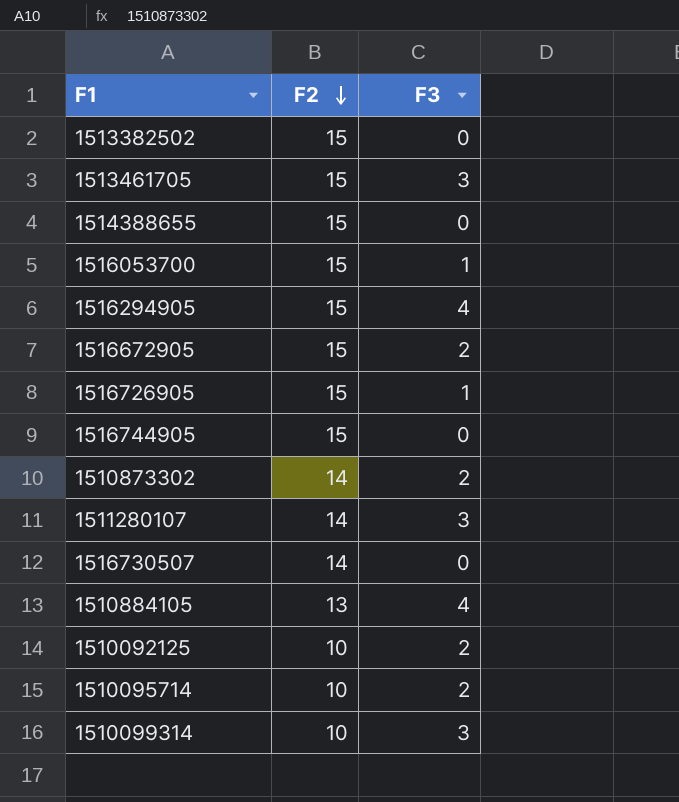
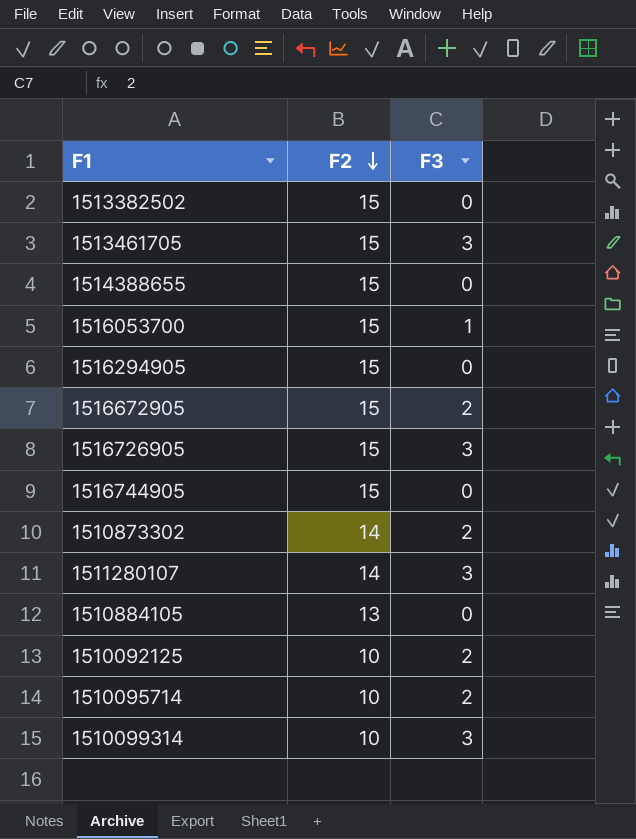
row 1516730507: 14 | 0 -> none
1516294905 | F3: 4 -> 0
1516726905 | F3: 1 -> 3
1510884105 | F3: 4 -> 0

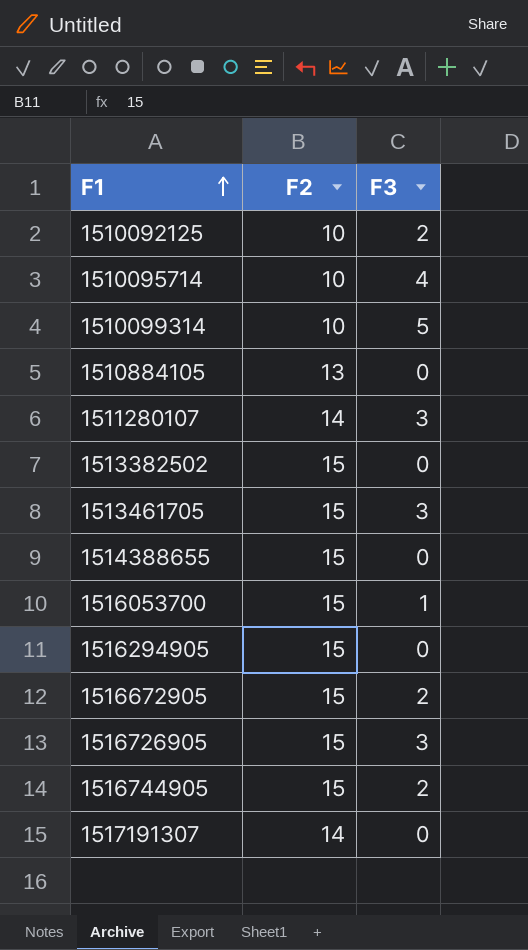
row order: F2 descending -> F1 ascending
row 1510873302: 14 | 2 -> none
1510095714 | F3: 2 -> 4
1510099314 | F3: 3 -> 5
1516744905 | F3: 0 -> 2
row 1517191307: none -> 14 | 0

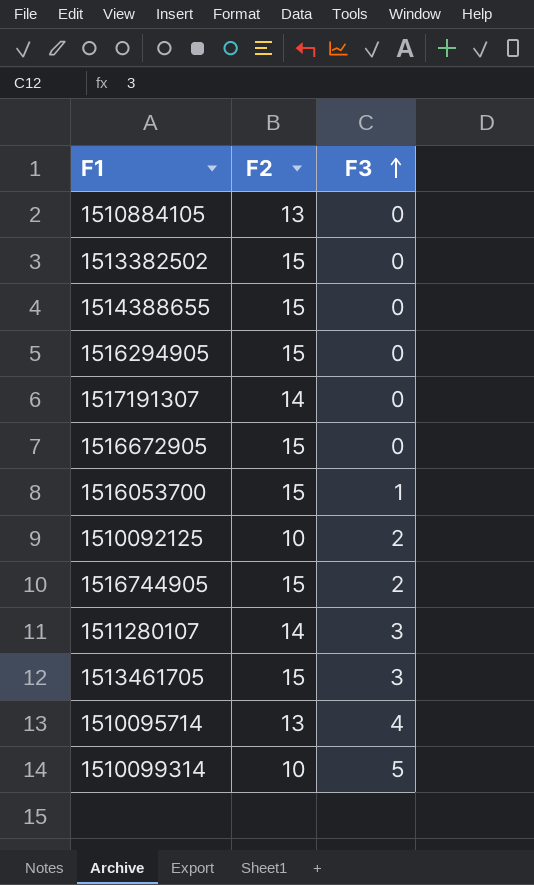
row order: F1 ascending -> F3 ascending
row 1516726905: 15 | 3 -> none
1516672905 | F3: 2 -> 0
1510095714 | F2: 10 -> 13

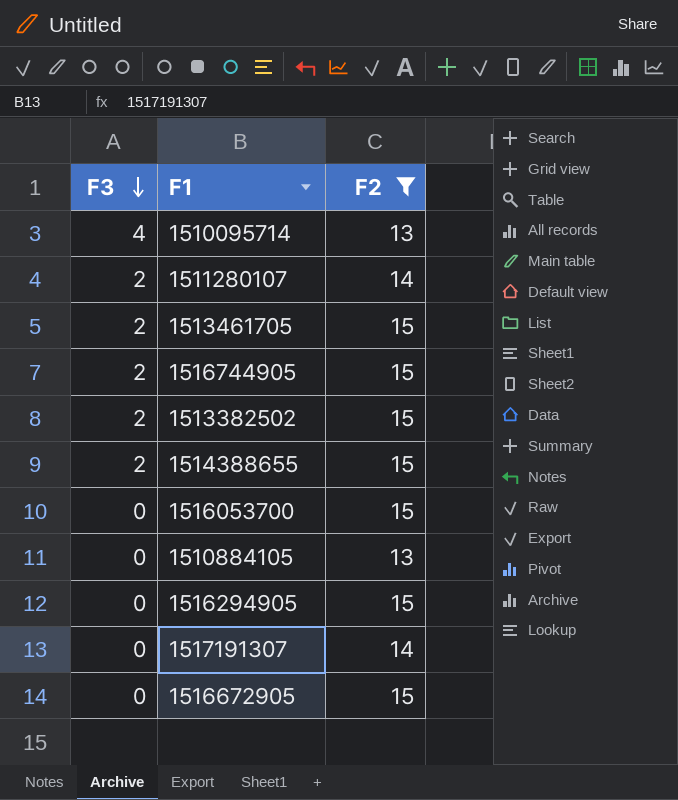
filter: none -> F2 != 10
row order: F3 ascending -> F3 descending
column F3 | position: 3 -> 1
1511280107 | F3: 3 -> 2
1513461705 | F3: 3 -> 2
1513382502 | F3: 0 -> 2
1514388655 | F3: 0 -> 2
1516053700 | F3: 1 -> 0

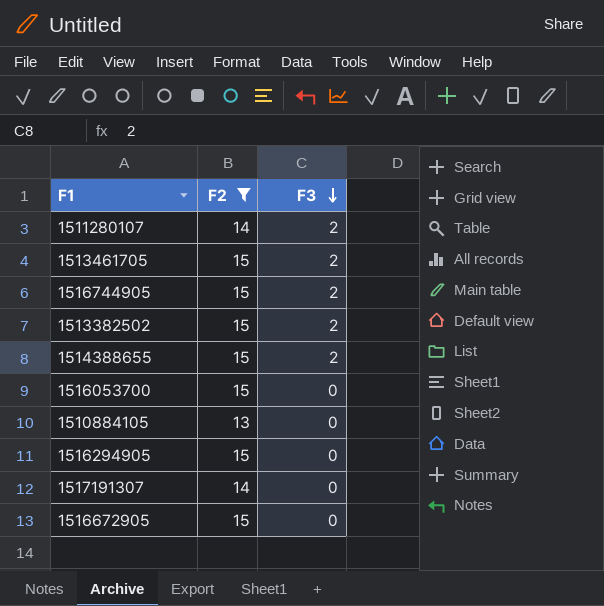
column F3 | position: 1 -> 3
row 1510095714: 4 | 13 -> none

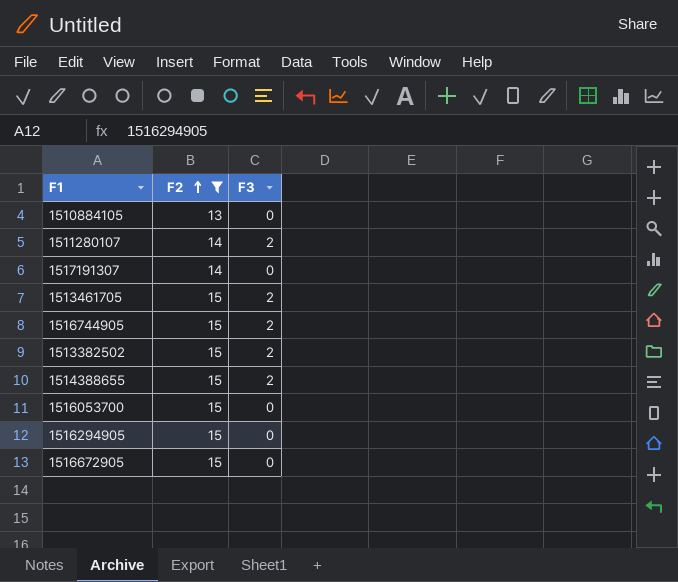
row order: F3 descending -> F2 ascending

